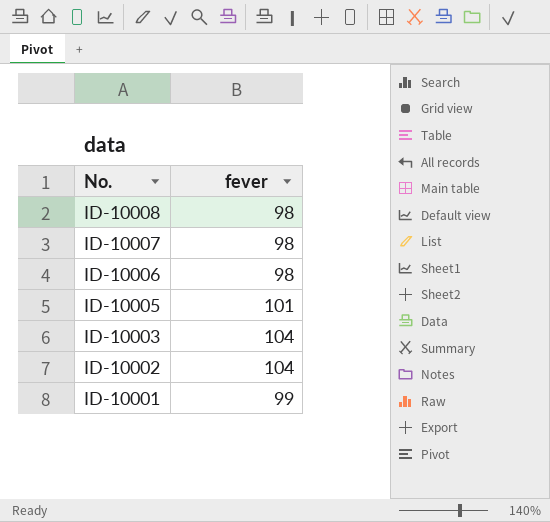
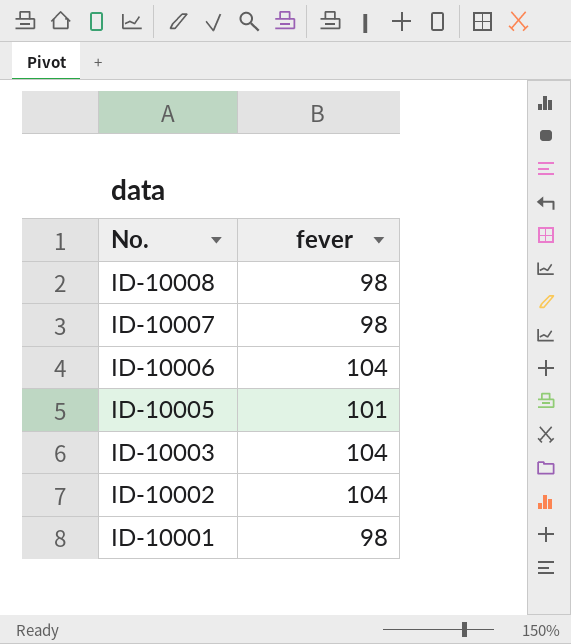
ID-10006 | fever: 98 -> 104
ID-10001 | fever: 99 -> 98

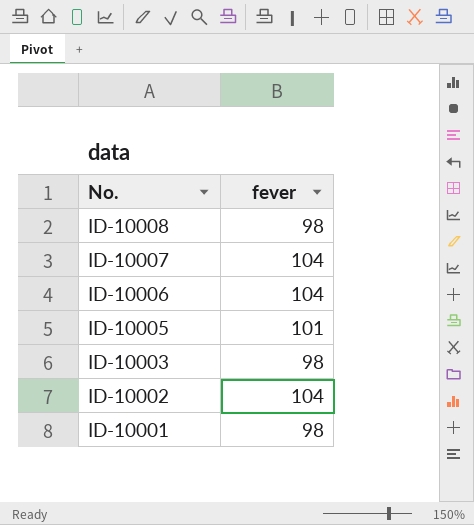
ID-10007 | fever: 98 -> 104
ID-10003 | fever: 104 -> 98

